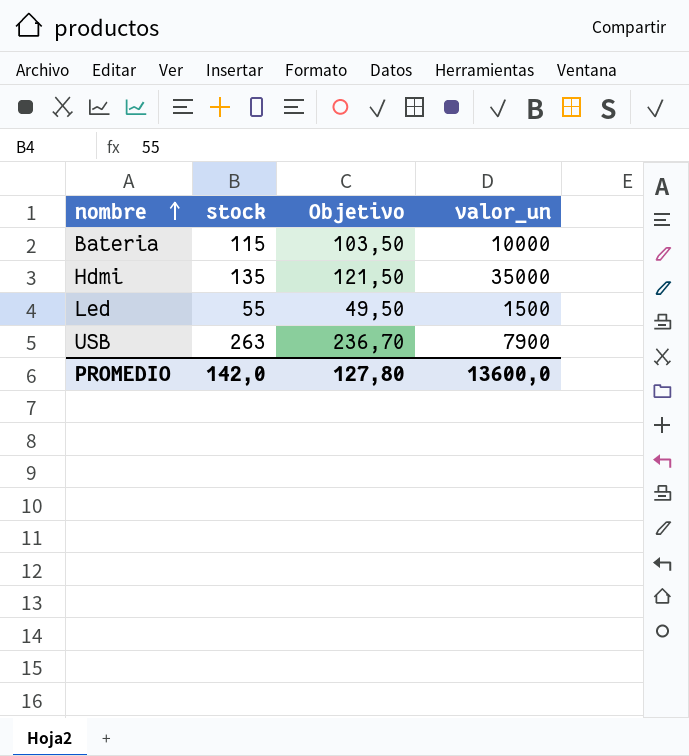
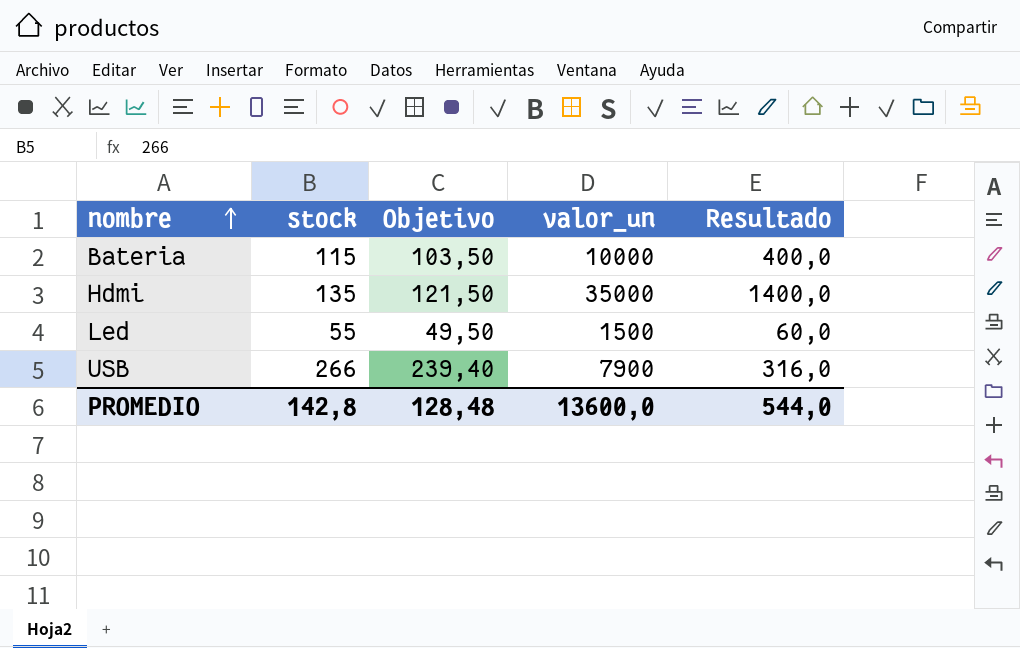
column Resultado | formula: none -> [valor_un] * 0,04
USB | stock: 263 -> 266
USB | Objetivo: 236,70 -> 239,40
PROMEDIO | stock: 142,0 -> 142,8
PROMEDIO | Objetivo: 127,80 -> 128,48

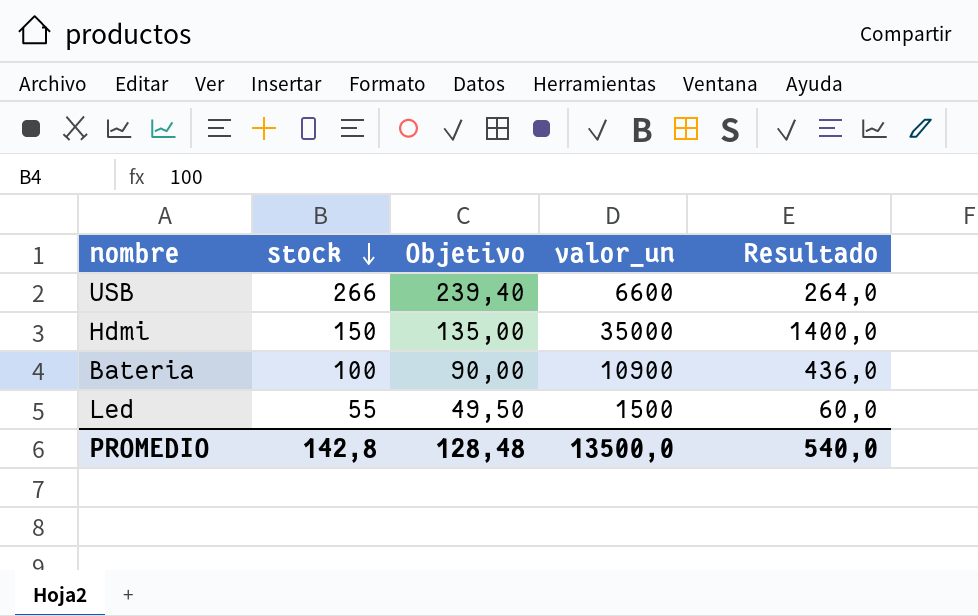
row order: nombre ascending -> stock descending
USB | valor_un: 7900 -> 6600
USB | Resultado: 316,0 -> 264,0
Hdmi | stock: 135 -> 150
Hdmi | Objetivo: 121,50 -> 135,00
Bateria | stock: 115 -> 100
Bateria | Objetivo: 103,50 -> 90,00
Bateria | valor_un: 10000 -> 10900
Bateria | Resultado: 400,0 -> 436,0
PROMEDIO | valor_un: 13600,0 -> 13500,0
PROMEDIO | Resultado: 544,0 -> 540,0

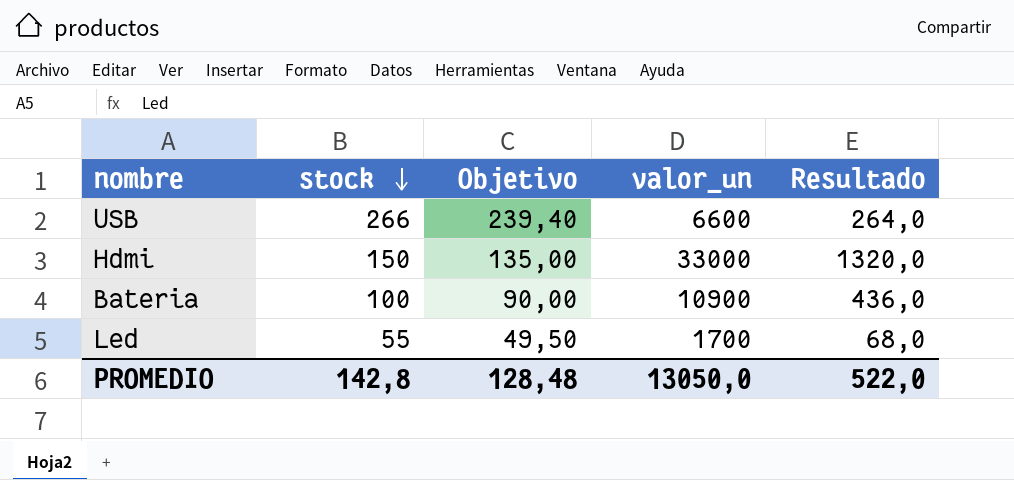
Hdmi | valor_un: 35000 -> 33000
Hdmi | Resultado: 1400,0 -> 1320,0
Led | valor_un: 1500 -> 1700
Led | Resultado: 60,0 -> 68,0
PROMEDIO | valor_un: 13500,0 -> 13050,0
PROMEDIO | Resultado: 540,0 -> 522,0

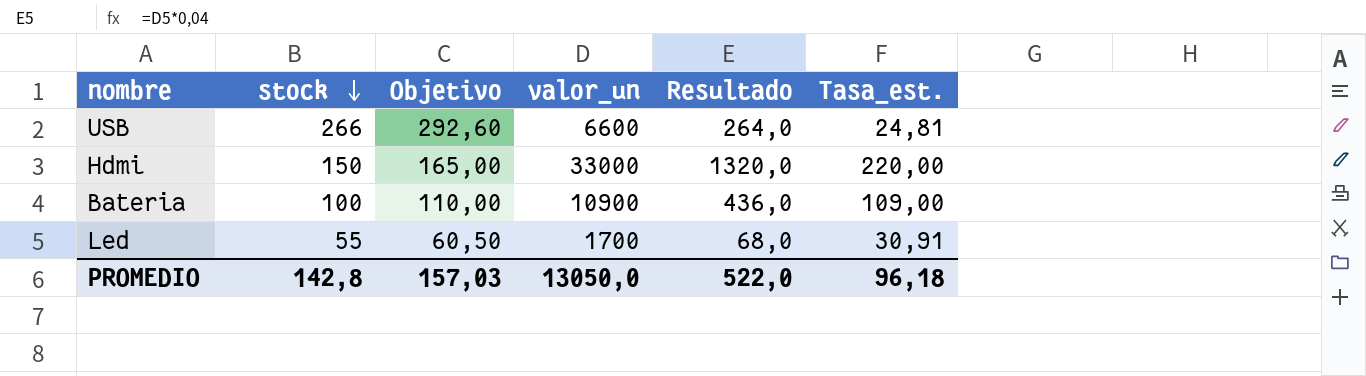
column Objetivo | formula: [stock] * 0,9 -> [stock] * 1,1
column Tasa_est. | formula: none -> [valor_un] / [stock]
PROMEDIO | Objetivo: 128,48 -> 157,03

